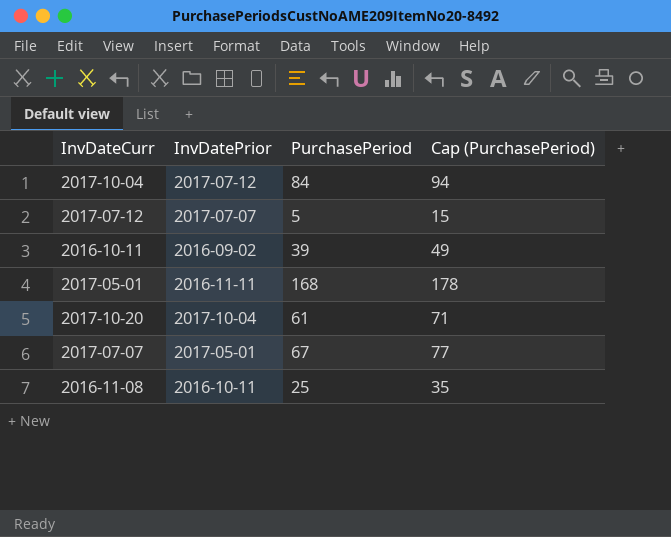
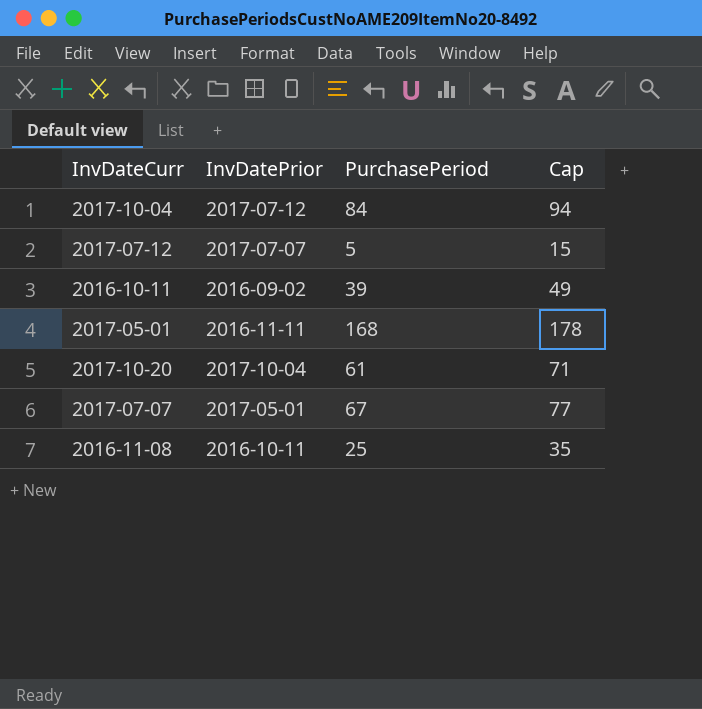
column name: Cap (PurchasePeriod) -> Cap

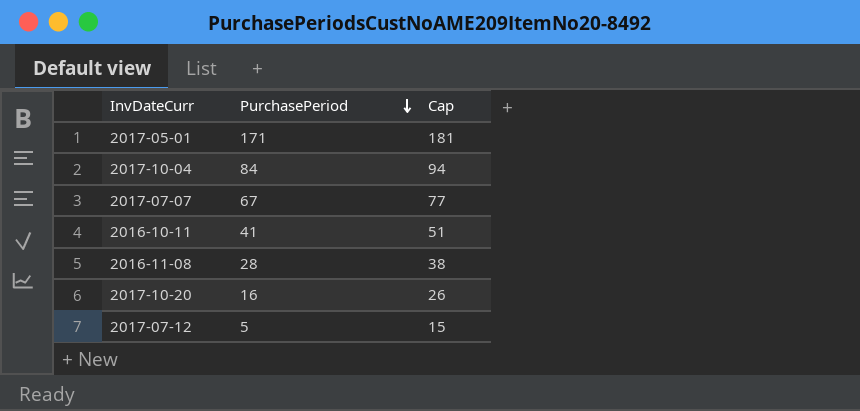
row order: none -> PurchasePeriod descending
column InvDatePrior | position: 2 -> none
2017-05-01 | PurchasePeriod: 168 -> 171
2017-05-01 | Cap: 178 -> 181
2016-10-11 | PurchasePeriod: 39 -> 41
2016-10-11 | Cap: 49 -> 51
2016-11-08 | PurchasePeriod: 25 -> 28
2016-11-08 | Cap: 35 -> 38
2017-10-20 | PurchasePeriod: 61 -> 16
2017-10-20 | Cap: 71 -> 26

